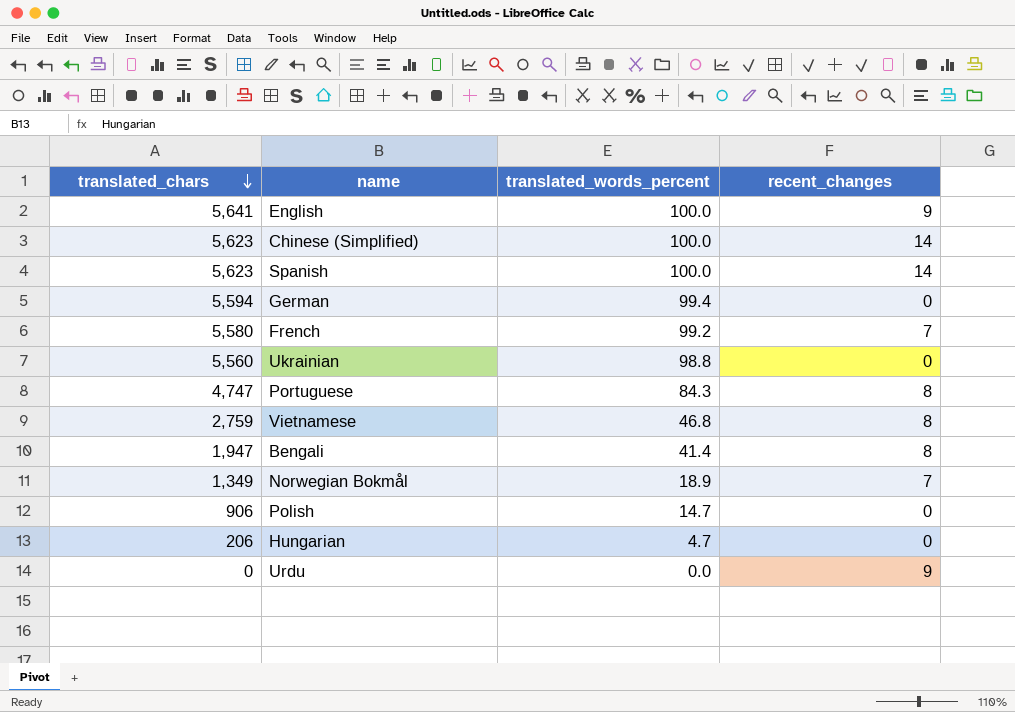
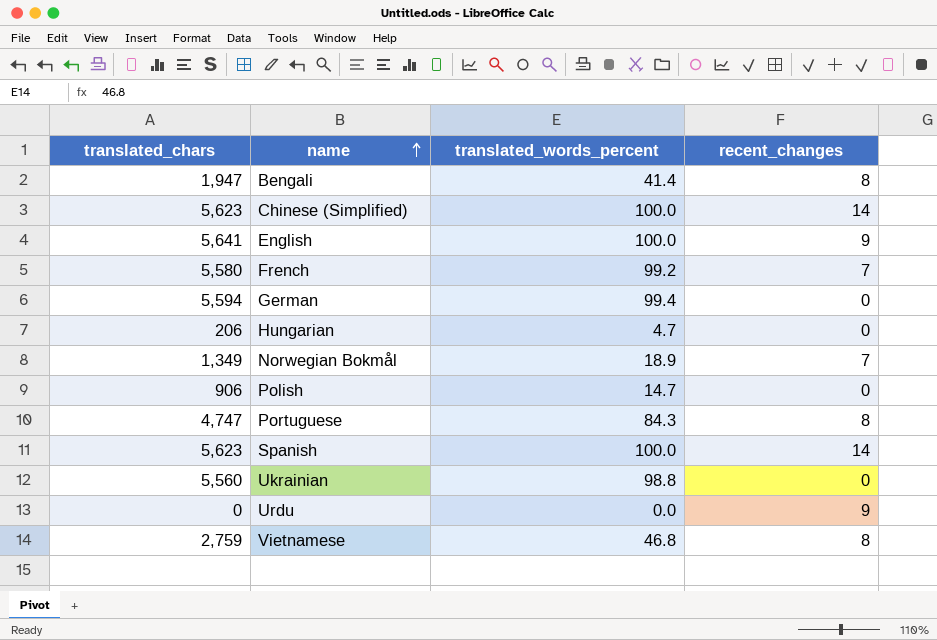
row order: translated_chars descending -> name ascending

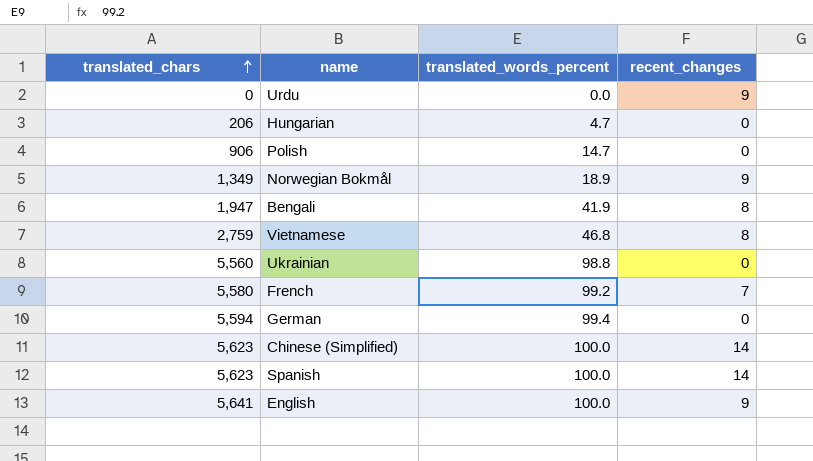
row order: name ascending -> translated_chars ascending
row Portuguese: 4,747 | 84.3 | 8 -> none
Norwegian Bokmål | recent_changes: 7 -> 9
Bengali | translated_words_percent: 41.4 -> 41.9

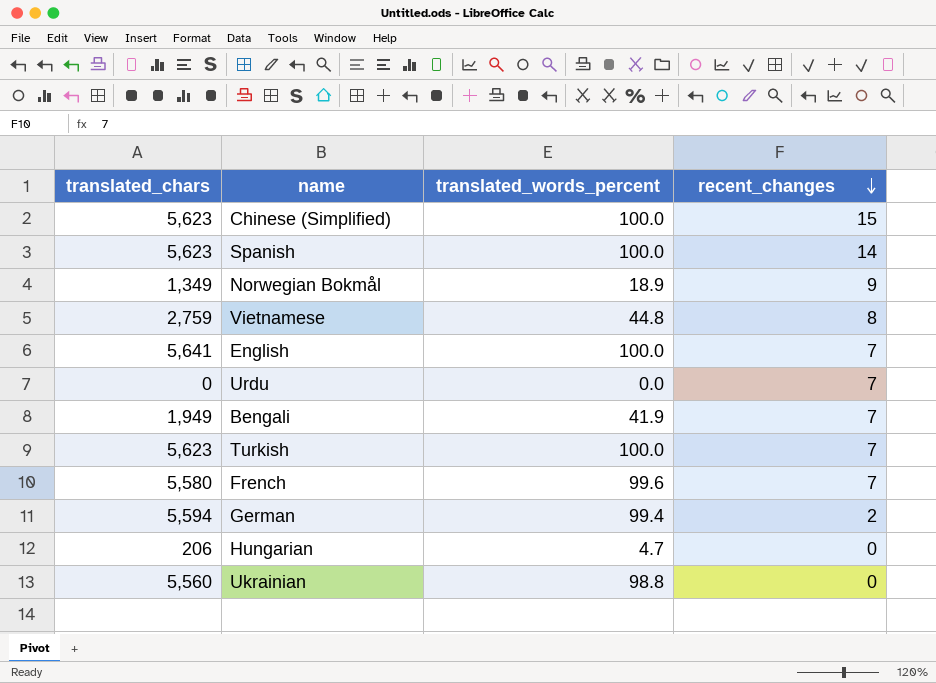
row order: translated_chars ascending -> recent_changes descending
row Polish: 906 | 14.7 | 0 -> none
Chinese (Simplified) | recent_changes: 14 -> 15
Vietnamese | translated_words_percent: 46.8 -> 44.8
English | recent_changes: 9 -> 7
Urdu | recent_changes: 9 -> 7
Bengali | translated_chars: 1,947 -> 1,949
Bengali | recent_changes: 8 -> 7
row Turkish: none -> 5,623 | 100.0 | 7
French | translated_words_percent: 99.2 -> 99.6
German | recent_changes: 0 -> 2

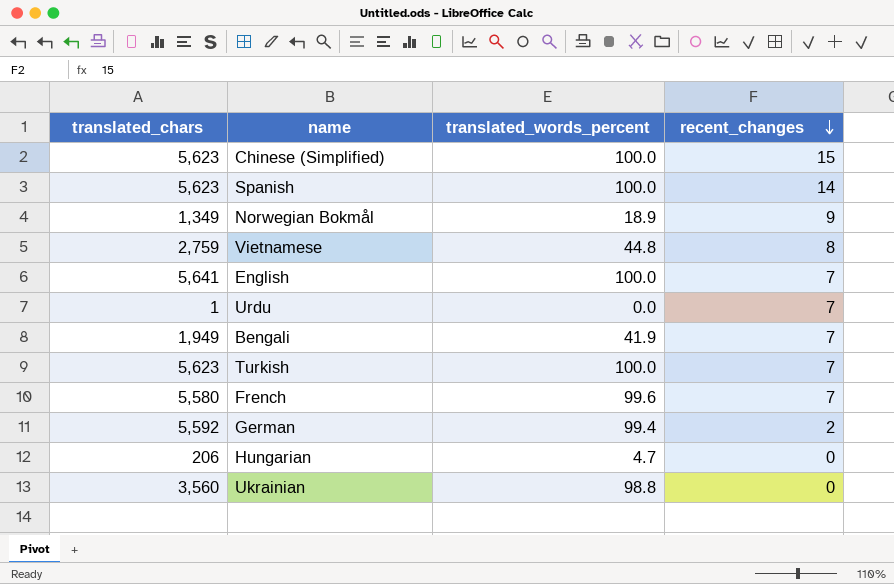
Urdu | translated_chars: 0 -> 1
German | translated_chars: 5,594 -> 5,592
Ukrainian | translated_chars: 5,560 -> 3,560

